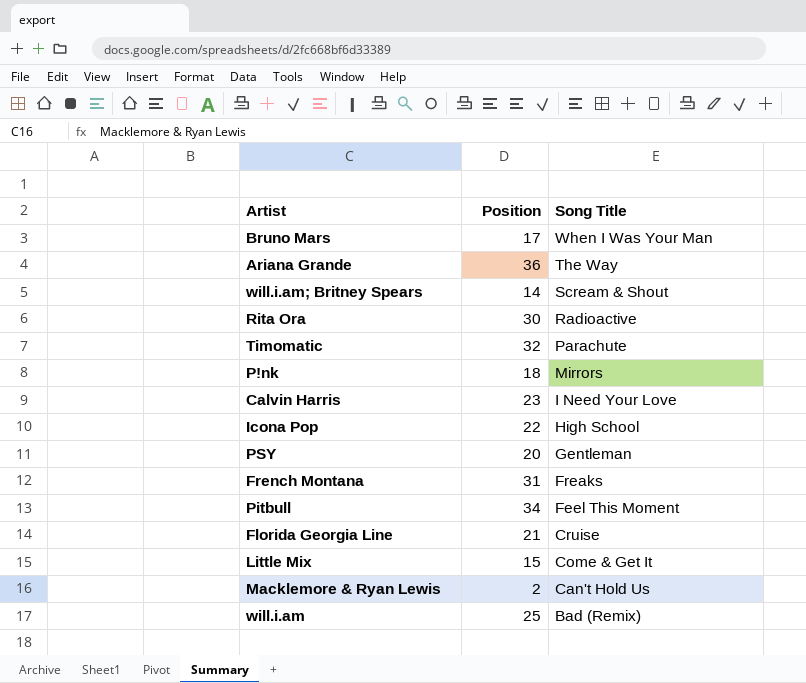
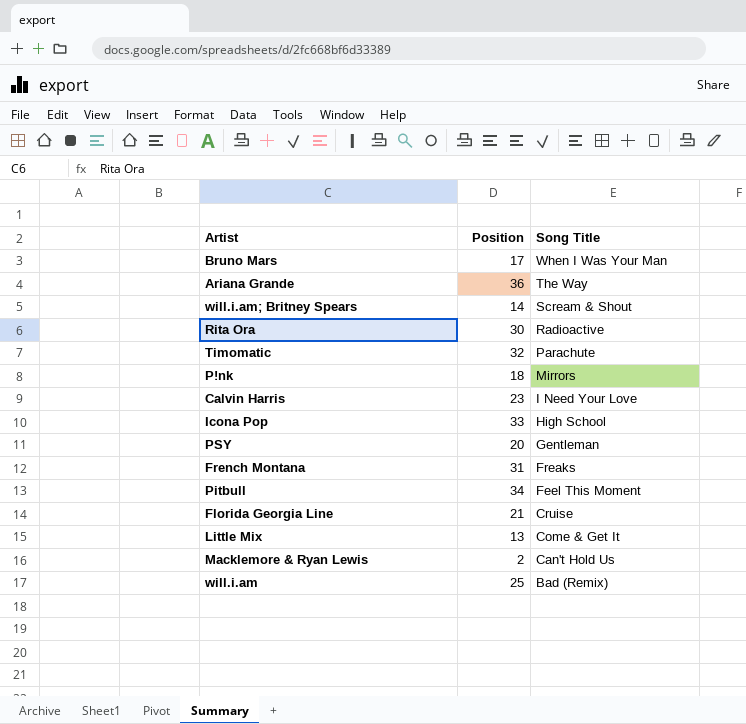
Icona Pop | Position: 22 -> 33
Little Mix | Position: 15 -> 13

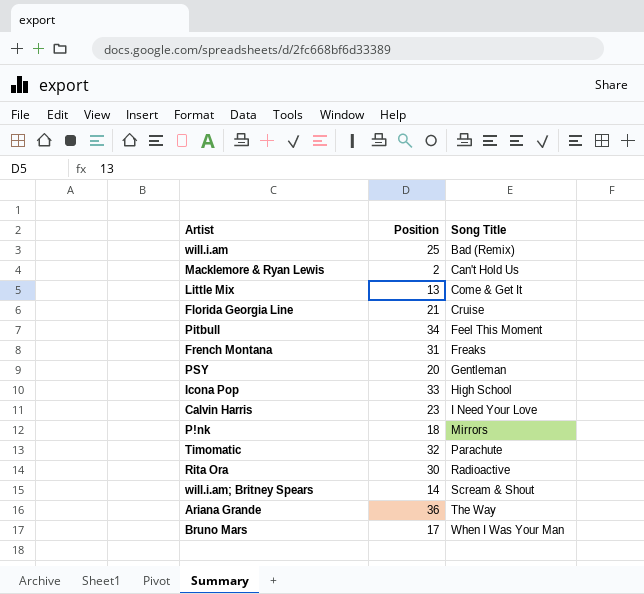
row order: Song Title descending -> Song Title ascending

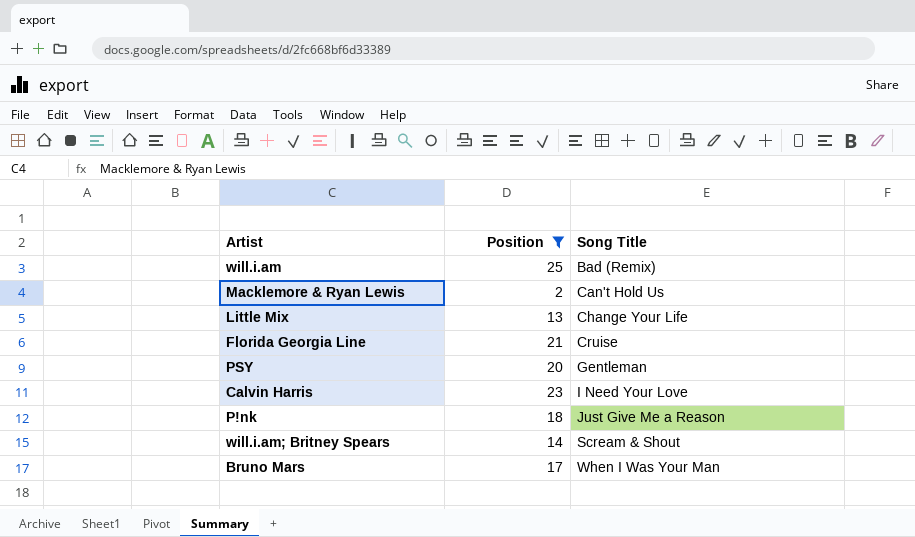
filter: none -> Position <= 25
Little Mix | Song Title: Come & Get It -> Change Your Life
P!nk | Song Title: Mirrors -> Just Give Me a Reason

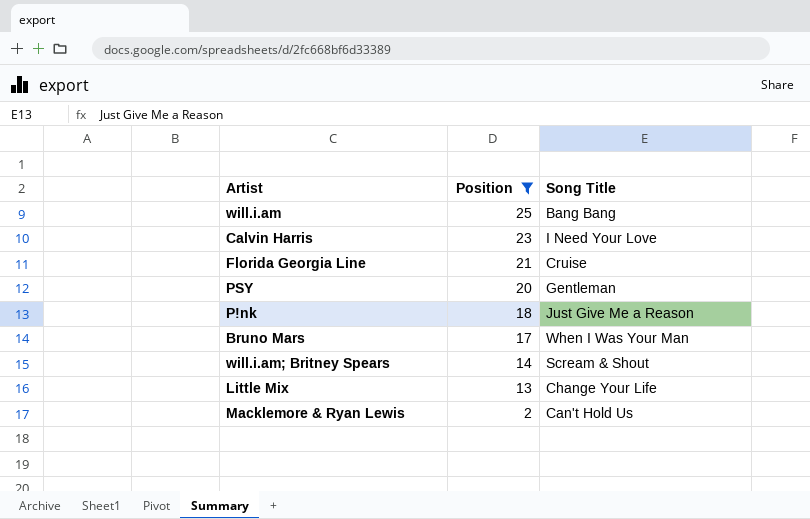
row order: Song Title ascending -> Position descending
will.i.am | Song Title: Bad (Remix) -> Bang Bang

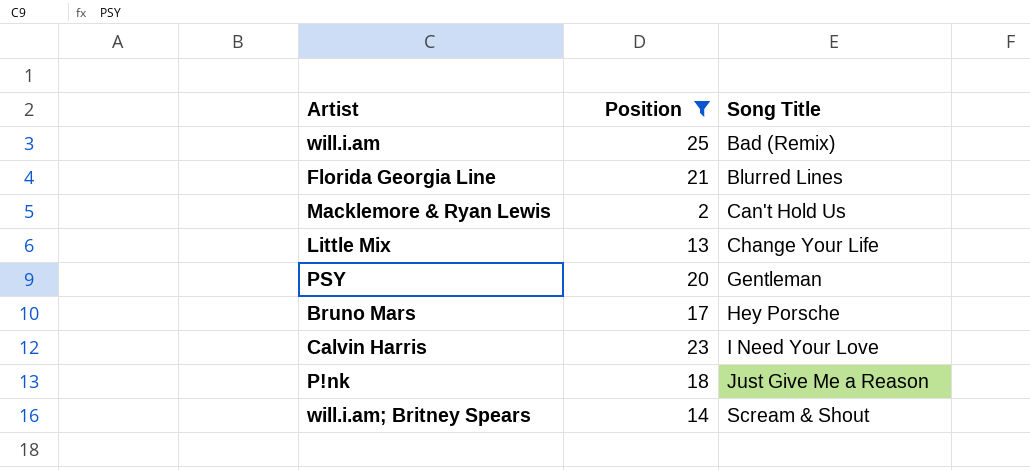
row order: Position descending -> Song Title ascending
will.i.am | Song Title: Bang Bang -> Bad (Remix)
Florida Georgia Line | Song Title: Cruise -> Blurred Lines
Bruno Mars | Song Title: When I Was Your Man -> Hey Porsche

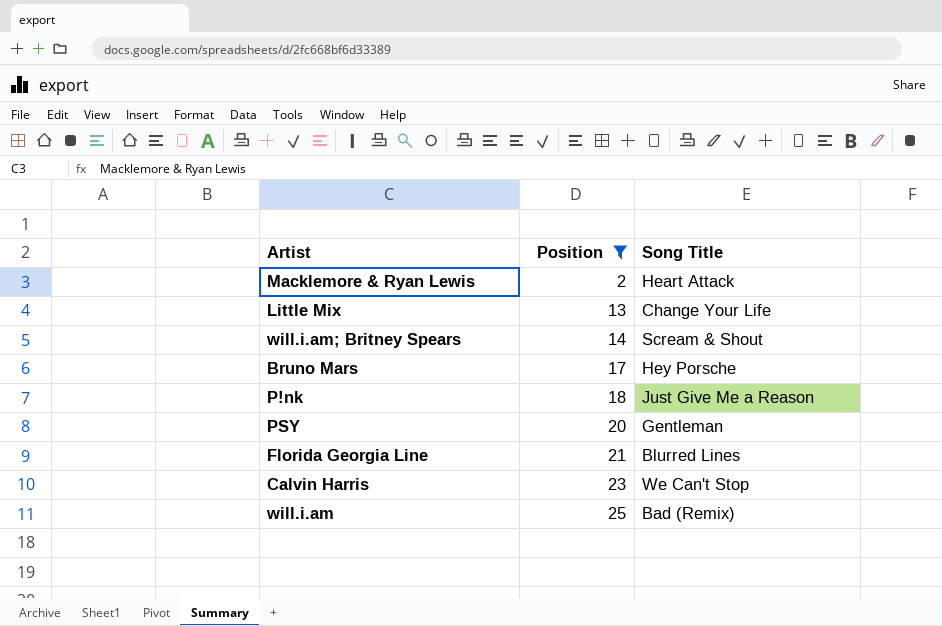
row order: Song Title ascending -> Position ascending
Macklemore & Ryan Lewis | Song Title: Can't Hold Us -> Heart Attack
Calvin Harris | Song Title: I Need Your Love -> We Can't Stop

